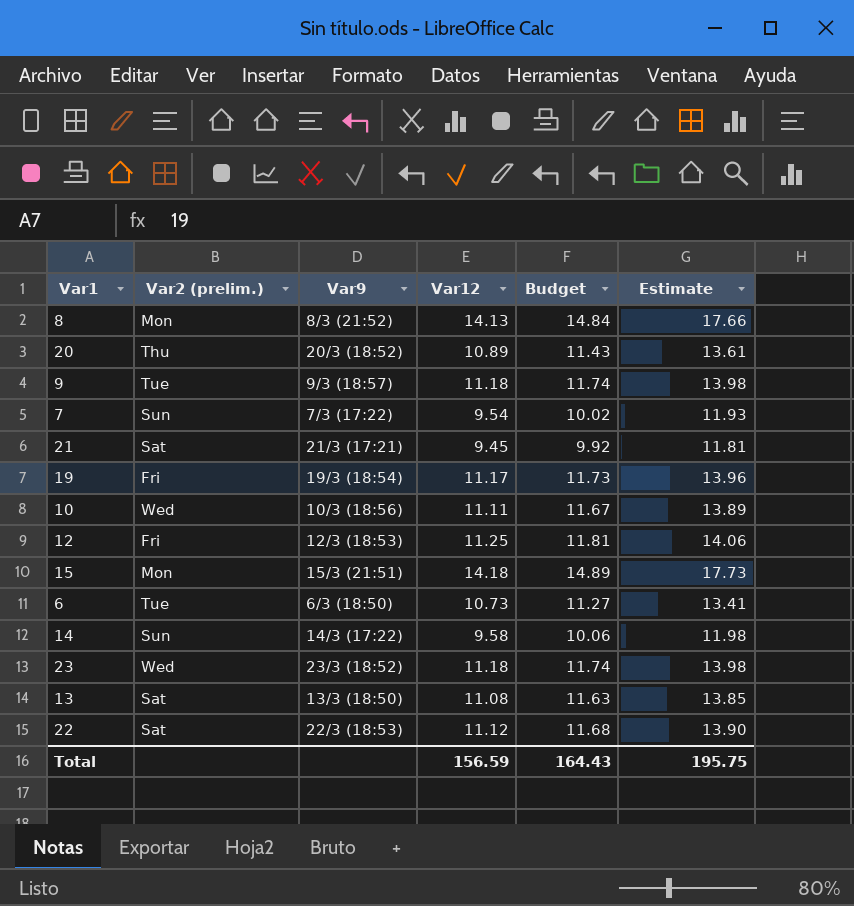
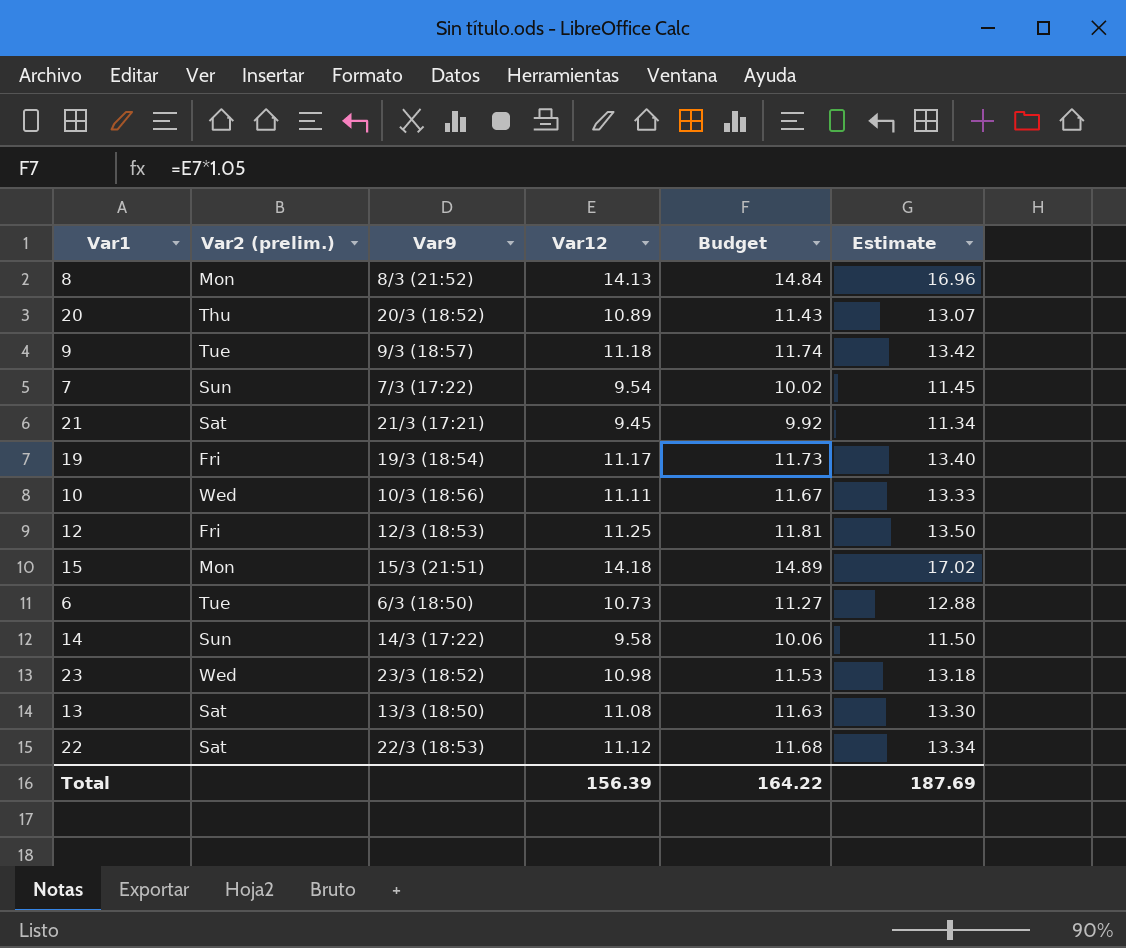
column Estimate | formula: [Var12] * 1.25 -> [Var12] * 1.2
23 | Var12: 11.18 -> 10.98
23 | Budget: 11.74 -> 11.53
Total | Var12: 156.59 -> 156.39
Total | Budget: 164.43 -> 164.22
Total | Estimate: 195.75 -> 187.69

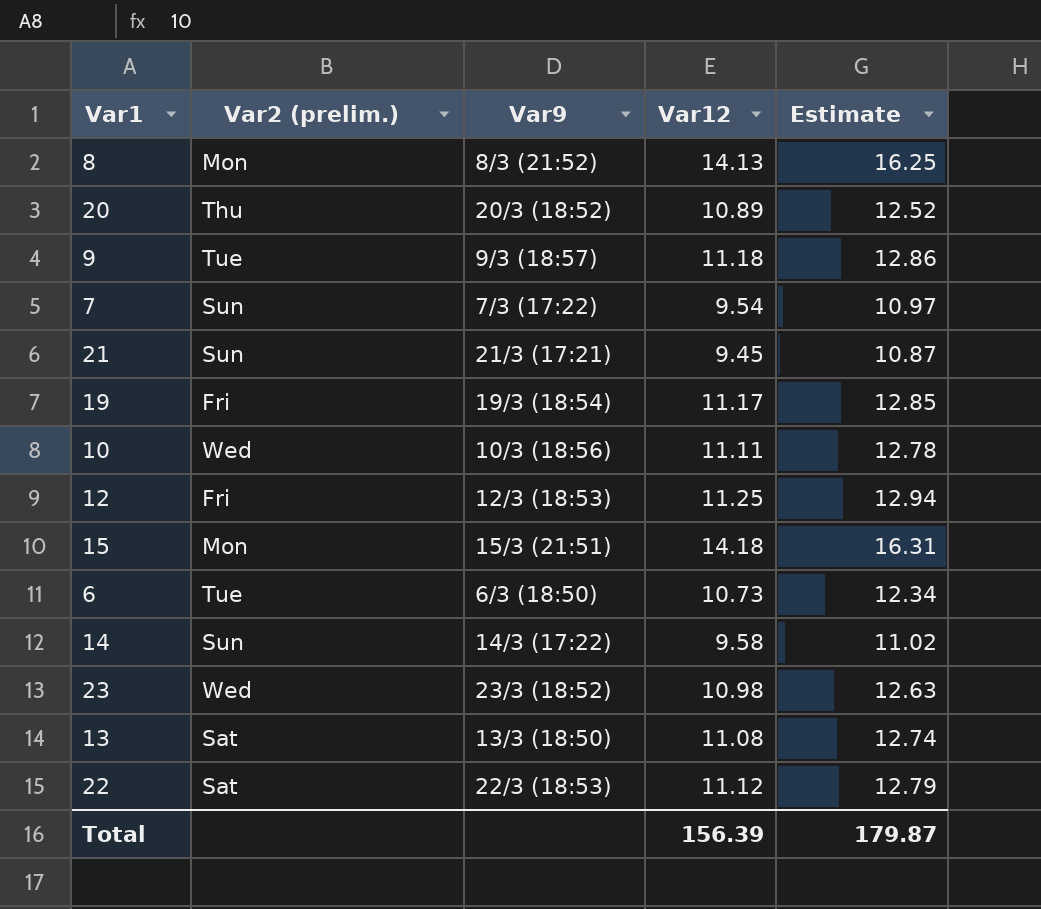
column Budget | formula: [Var12] * 1.05 -> none
column Estimate | formula: [Var12] * 1.2 -> [Var12] * 1.15
21 | Var2 (prelim.): Sat -> Sun
Total | Estimate: 187.69 -> 179.87

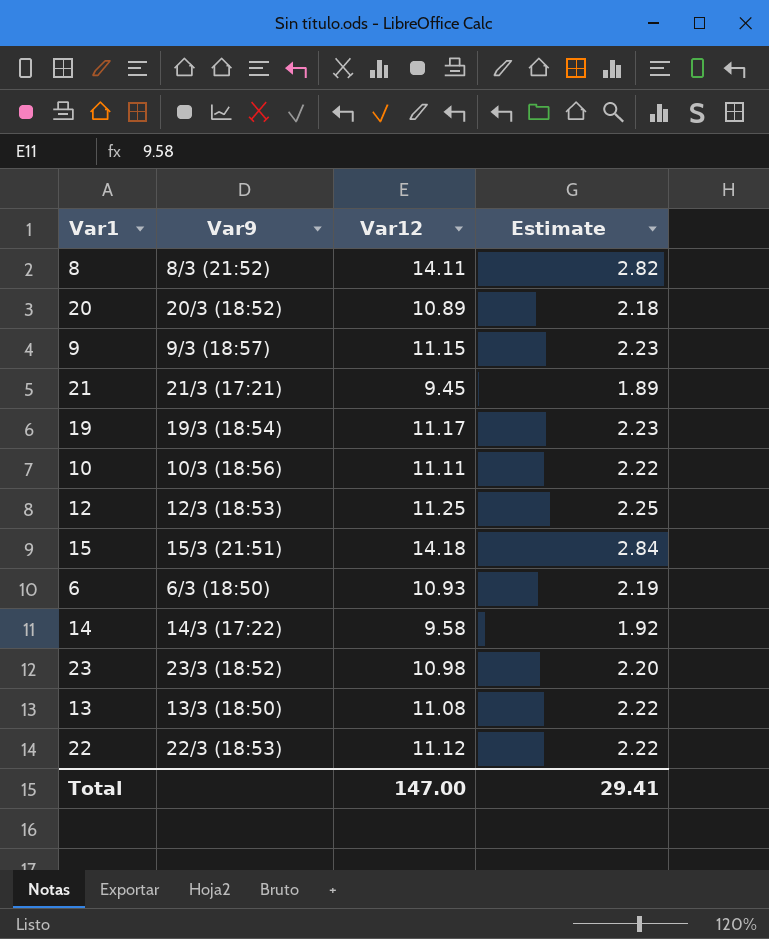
column Var2 (prelim.) | position: 2 -> none
column Estimate | formula: [Var12] * 1.15 -> [Var12] * 0.2
row 7: Sun | 7/3 (17:22) | 9.54 | 10.97 -> none
8 | Var12: 14.13 -> 14.11
9 | Var12: 11.18 -> 11.15
6 | Var12: 10.73 -> 10.93
Total | Var12: 156.39 -> 147.00
Total | Estimate: 179.87 -> 29.41

